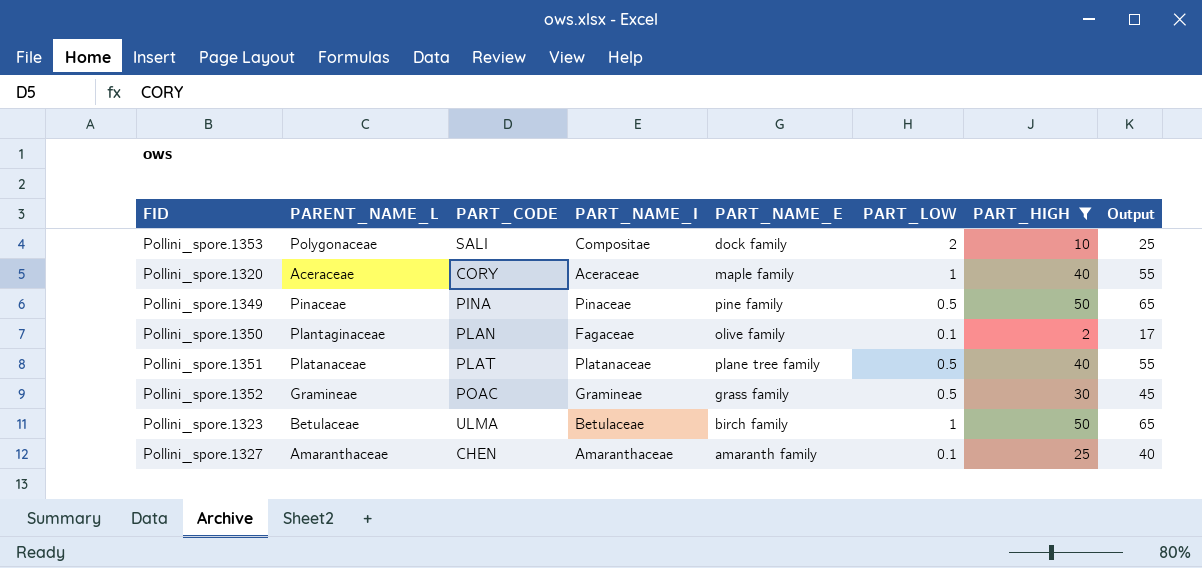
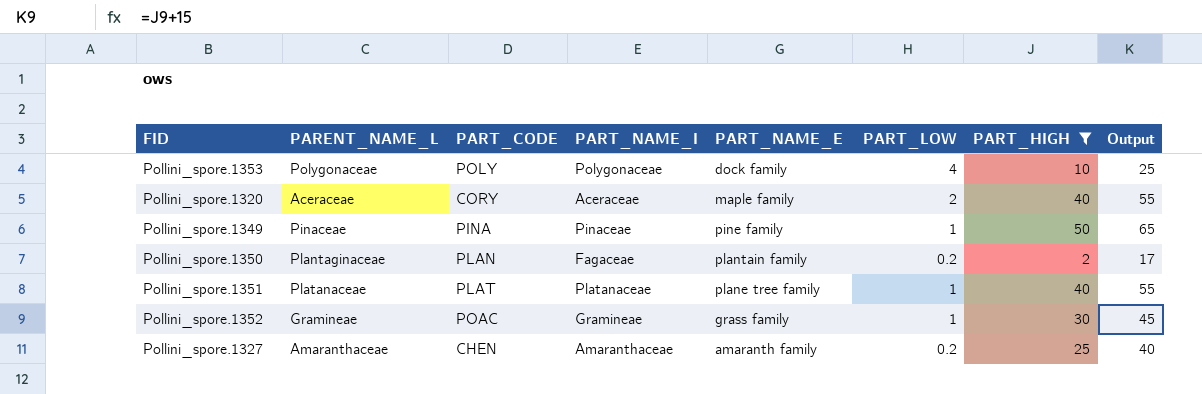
row Pollini_spore.1323: Betulaceae | ULMA | Betulaceae | birch family | 1 | 50 | 65 -> none
Pollini_spore.1353 | PART_CODE: SALI -> POLY
Pollini_spore.1353 | PART_NAME_I: Compositae -> Polygonaceae
Pollini_spore.1353 | PART_LOW: 2 -> 4
Pollini_spore.1320 | PART_LOW: 1 -> 2
Pollini_spore.1349 | PART_LOW: 0.5 -> 1
Pollini_spore.1350 | PART_NAME_E: olive family -> plantain family
Pollini_spore.1350 | PART_LOW: 0.1 -> 0.2
Pollini_spore.1351 | PART_LOW: 0.5 -> 1
Pollini_spore.1352 | PART_LOW: 0.5 -> 1
Pollini_spore.1327 | PART_LOW: 0.1 -> 0.2

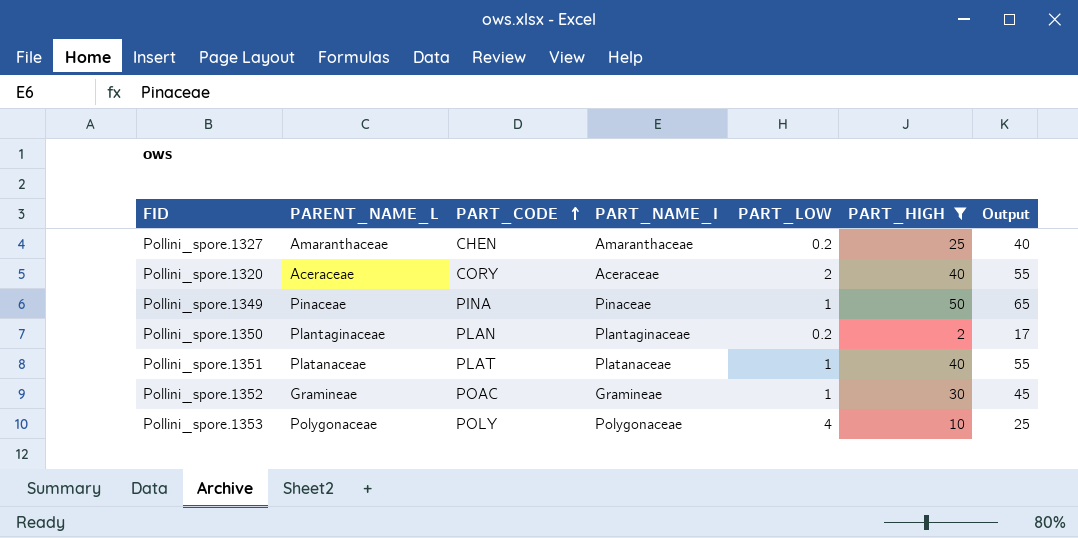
row order: none -> PART_CODE ascending
column PART_NAME_E | position: 5 -> none
Pollini_spore.1350 | PART_NAME_I: Fagaceae -> Plantaginaceae

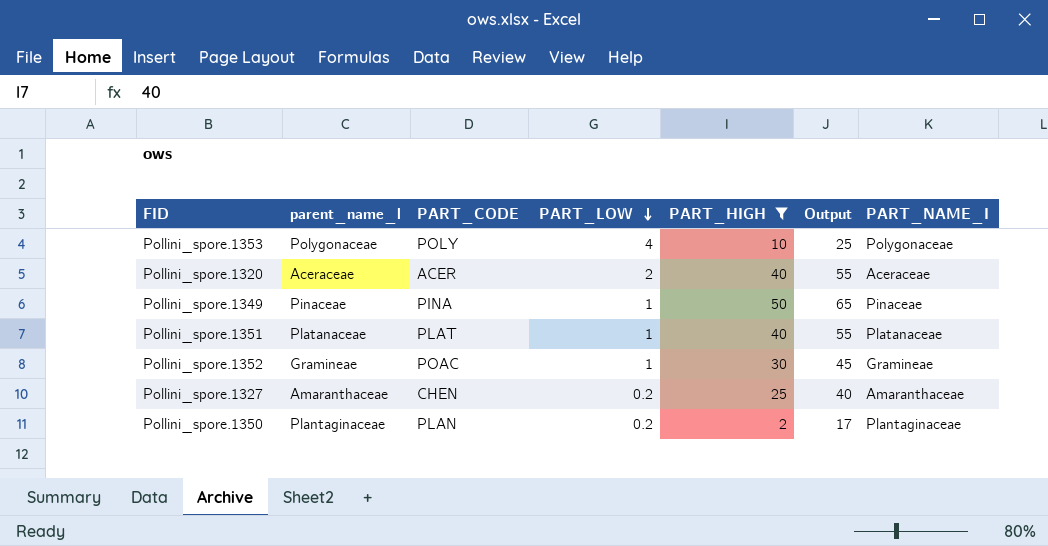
row order: PART_CODE ascending -> PART_LOW descending
column name: PARENT_NAME_L -> parent_name_l
column PART_NAME_I | position: 4 -> 7
Pollini_spore.1320 | PART_CODE: CORY -> ACER

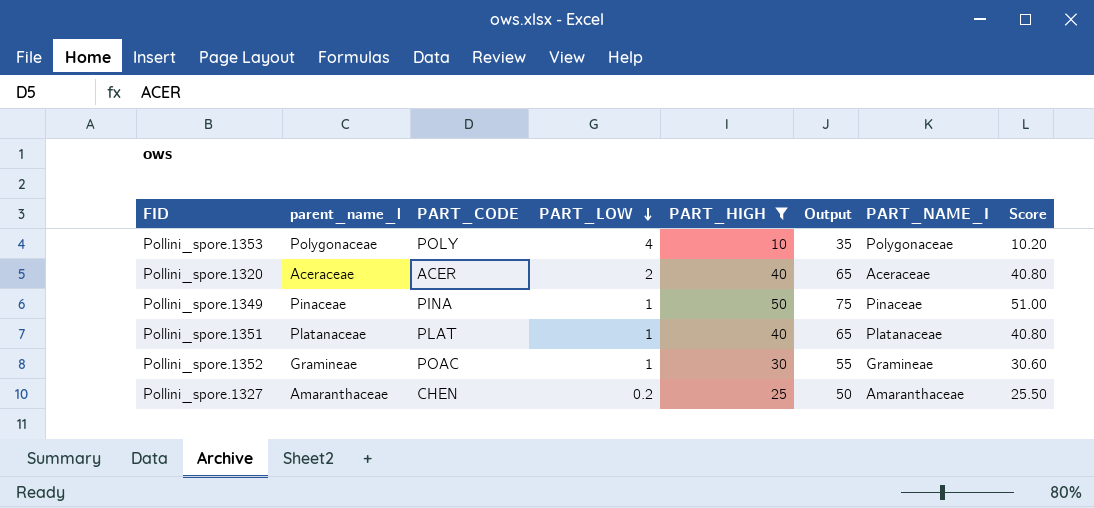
column Output | formula: [PART_HIGH] + 15 -> [PART_HIGH] + 25
column Score | formula: none -> [PART_HIGH] * 1.02
row Pollini_spore.1350: Plantaginaceae | PLAN | 0.2 | 2 | 17 | Plantaginaceae -> none

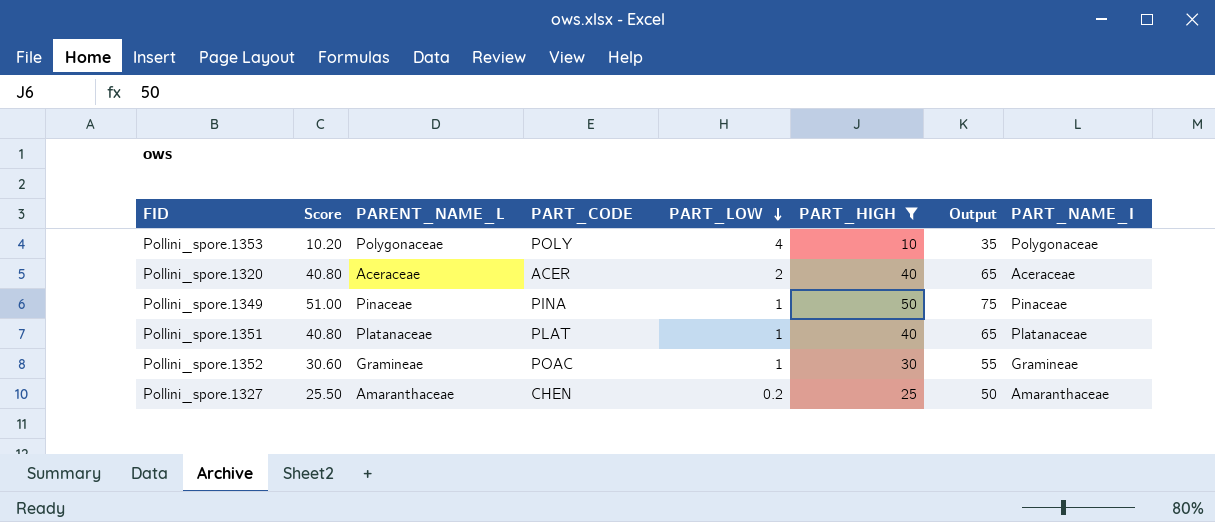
column Score | position: 8 -> 2
column name: parent_name_l -> PARENT_NAME_L

